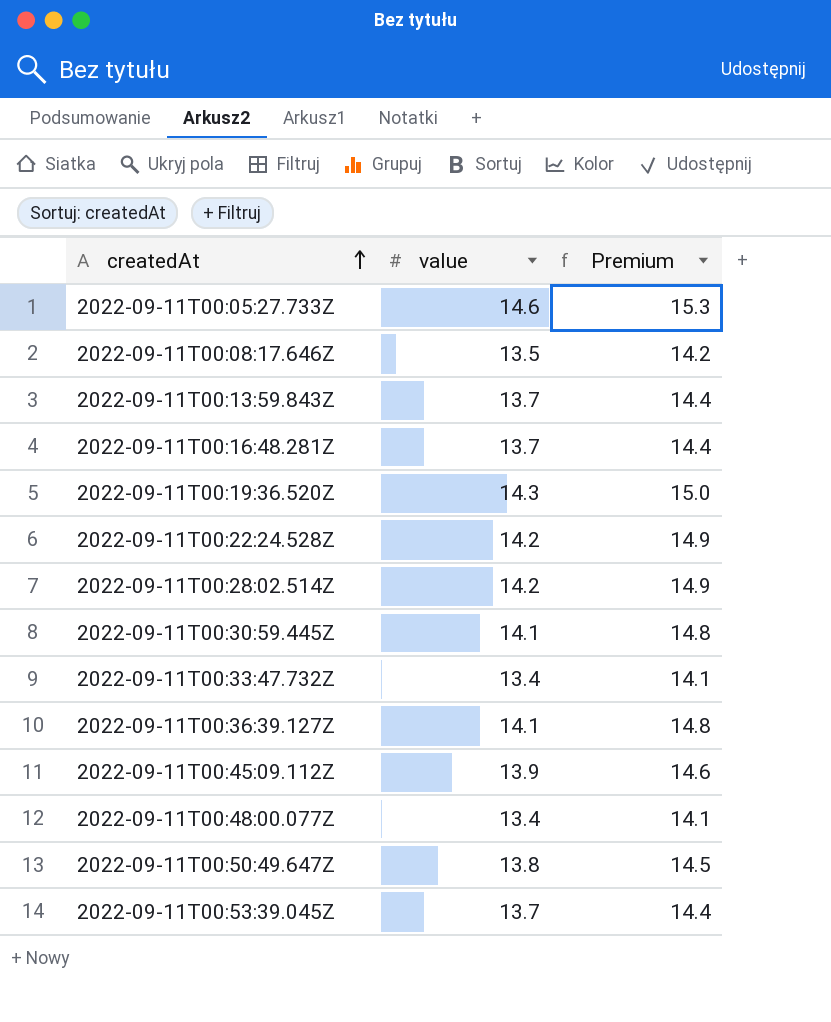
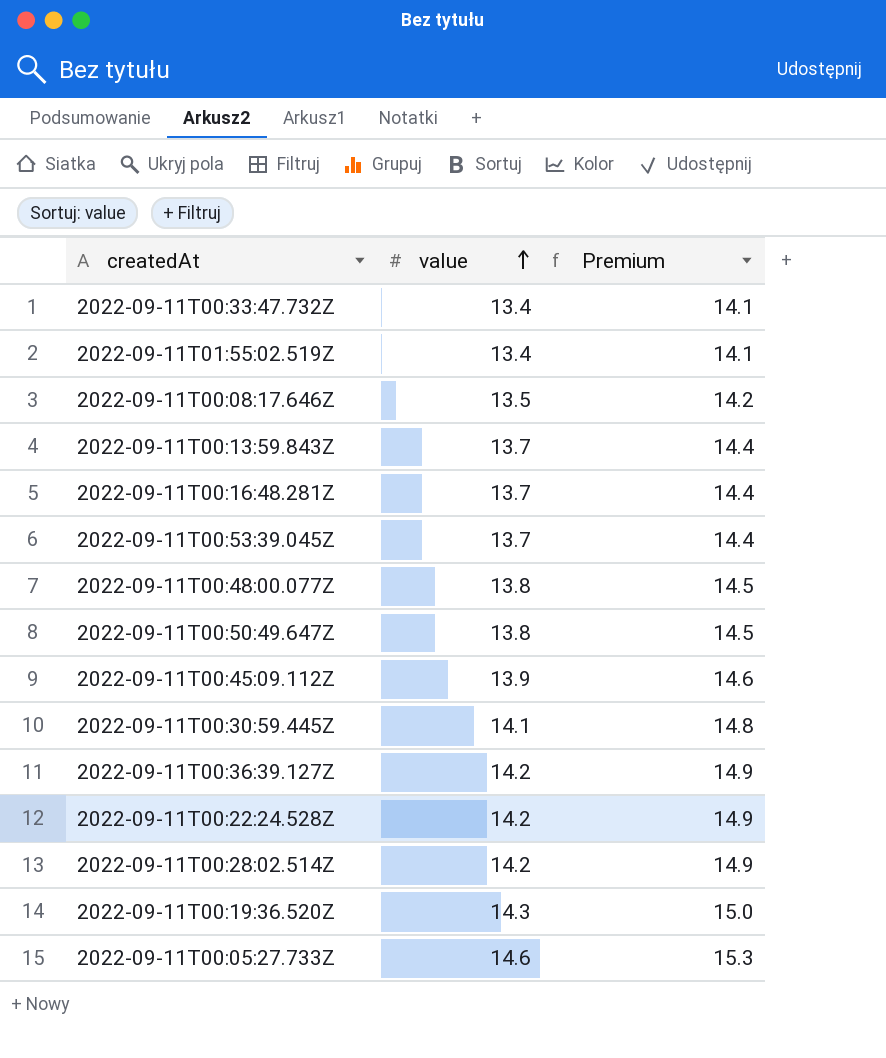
row order: createdAt ascending -> value ascending
row 2022-09-11T01:55:02.519Z: none -> 13.4 | 14.1
2022-09-11T00:48:00.077Z | value: 13.4 -> 13.8
2022-09-11T00:48:00.077Z | Premium: 14.1 -> 14.5
2022-09-11T00:36:39.127Z | value: 14.1 -> 14.2
2022-09-11T00:36:39.127Z | Premium: 14.8 -> 14.9

